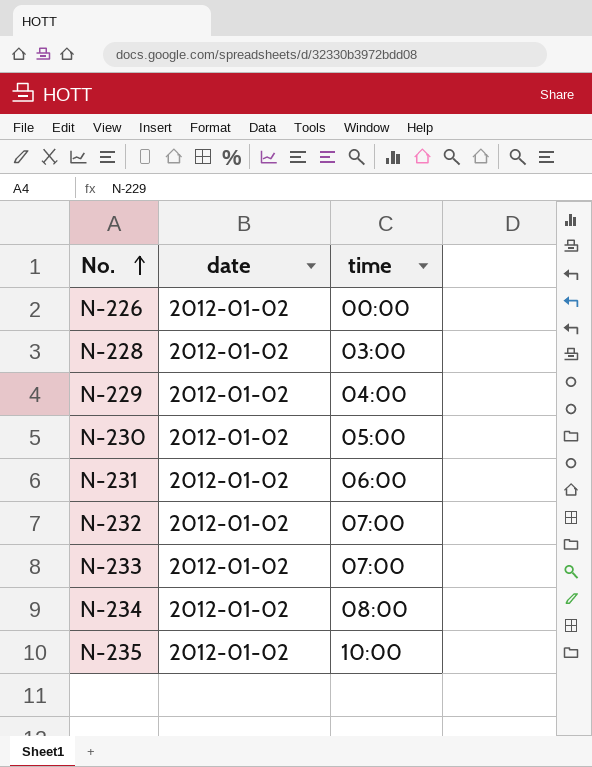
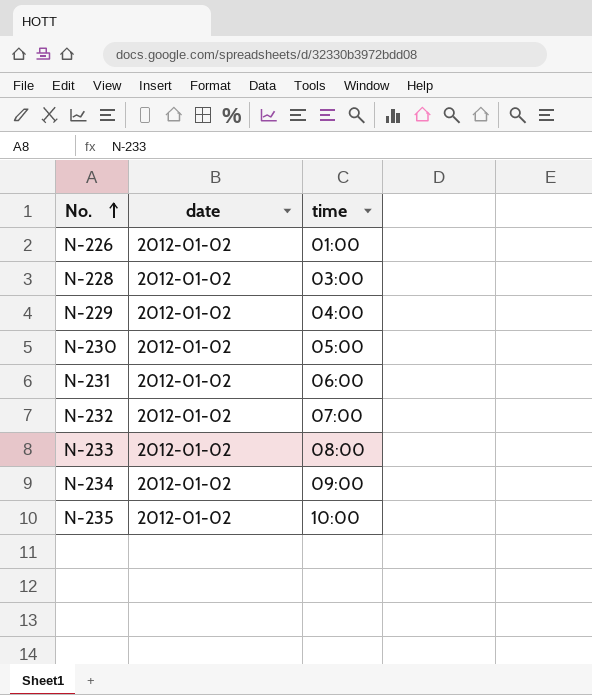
N-226 | time: 00:00 -> 01:00
N-233 | time: 07:00 -> 08:00
N-234 | time: 08:00 -> 09:00

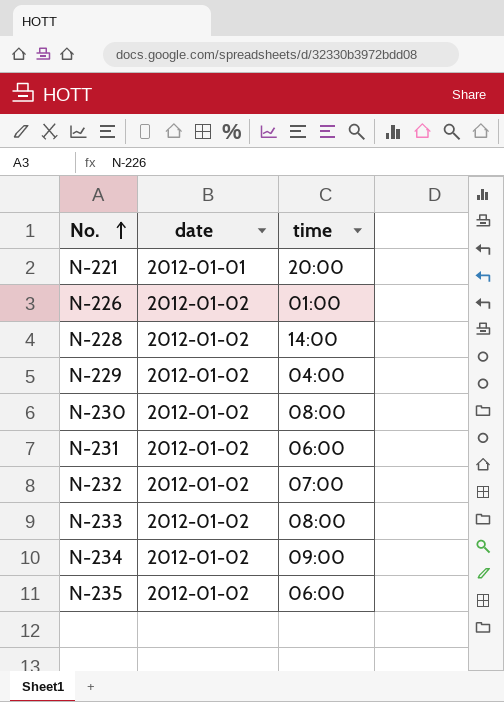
row N-221: none -> 2012-01-01 | 20:00
N-228 | time: 03:00 -> 14:00
N-230 | time: 05:00 -> 08:00
N-235 | time: 10:00 -> 06:00

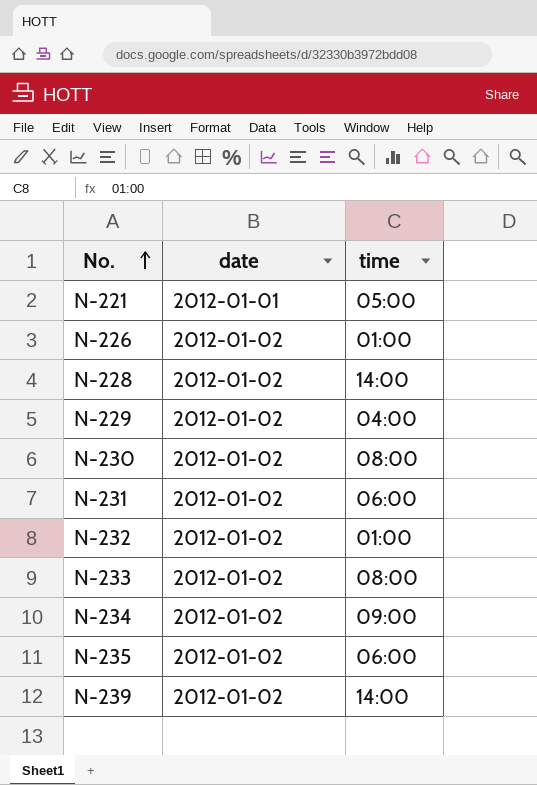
N-221 | time: 20:00 -> 05:00
N-232 | time: 07:00 -> 01:00
row N-239: none -> 2012-01-02 | 14:00

